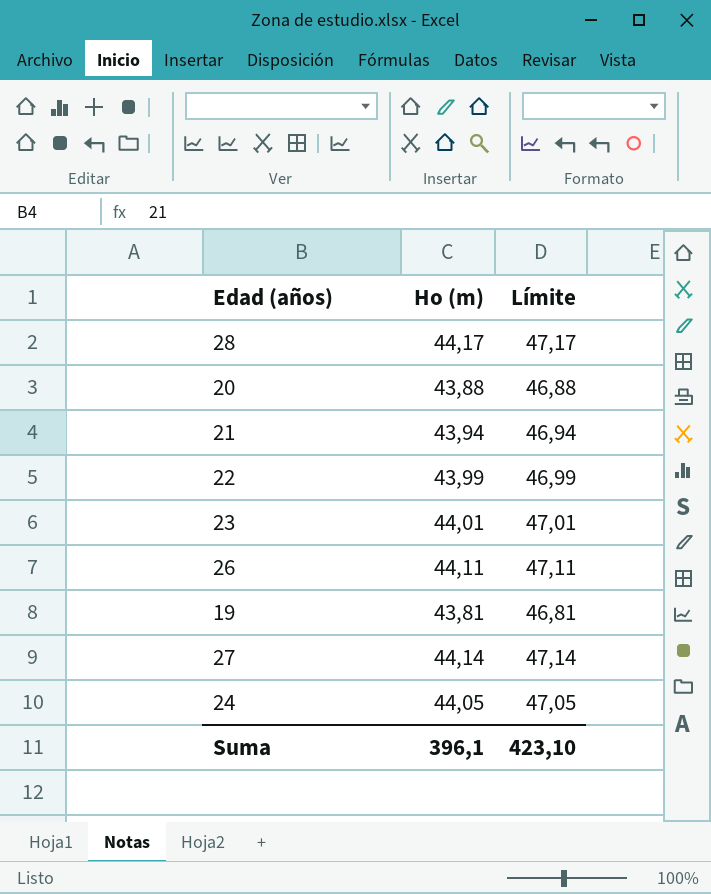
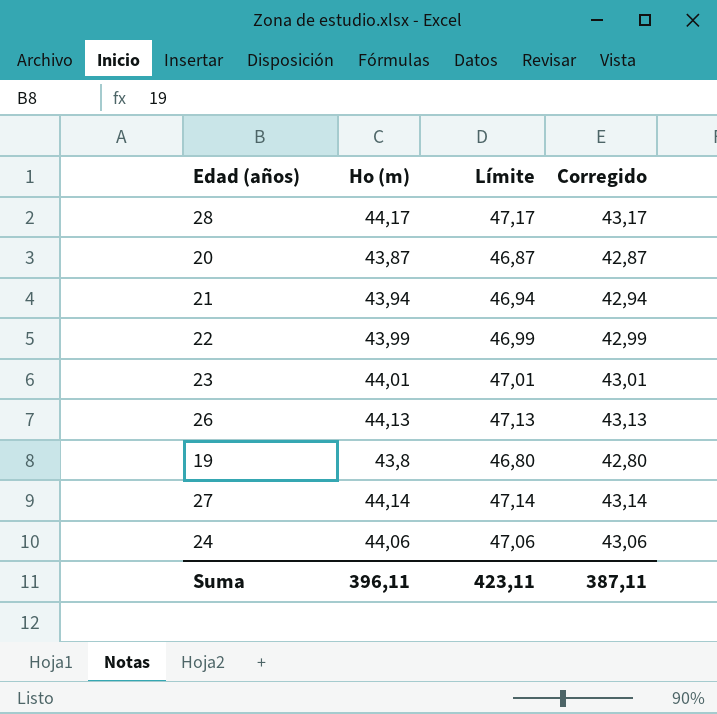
column Corregido | formula: none -> [Ho (m)] - 1
20 | Ho (m): 43,88 -> 43,87
20 | Límite: 46,88 -> 46,87
26 | Ho (m): 44,11 -> 44,13
26 | Límite: 47,11 -> 47,13
19 | Ho (m): 43,81 -> 43,8
19 | Límite: 46,81 -> 46,80
24 | Ho (m): 44,05 -> 44,06
24 | Límite: 47,05 -> 47,06
Suma | Ho (m): 396,1 -> 396,11
Suma | Límite: 423,10 -> 423,11

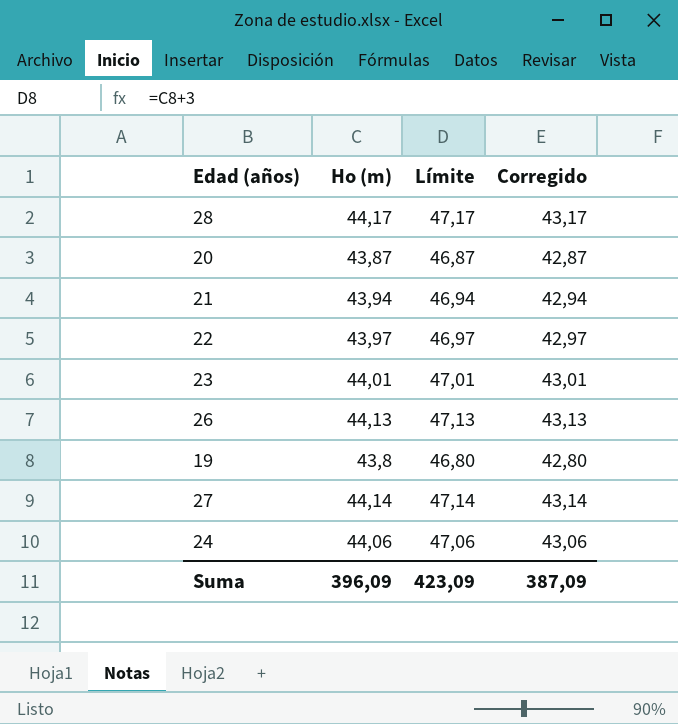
22 | Ho (m): 43,99 -> 43,97
22 | Límite: 46,99 -> 46,97
22 | Corregido: 42,99 -> 42,97
Suma | Ho (m): 396,11 -> 396,09
Suma | Límite: 423,11 -> 423,09
Suma | Corregido: 387,11 -> 387,09

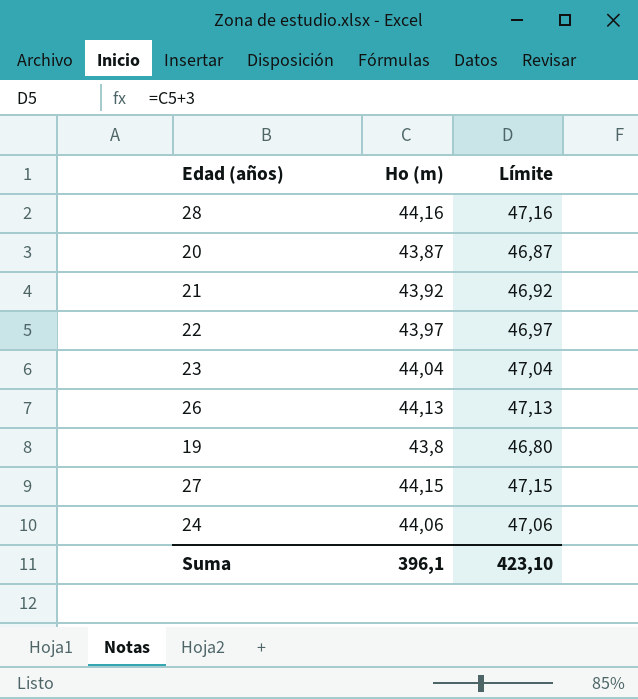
column Corregido | formula: [Ho (m)] - 1 -> none
28 | Ho (m): 44,17 -> 44,16
28 | Límite: 47,17 -> 47,16
21 | Ho (m): 43,94 -> 43,92
21 | Límite: 46,94 -> 46,92
23 | Ho (m): 44,01 -> 44,04
23 | Límite: 47,01 -> 47,04
27 | Ho (m): 44,14 -> 44,15
27 | Límite: 47,14 -> 47,15
Suma | Ho (m): 396,09 -> 396,1
Suma | Límite: 423,09 -> 423,10

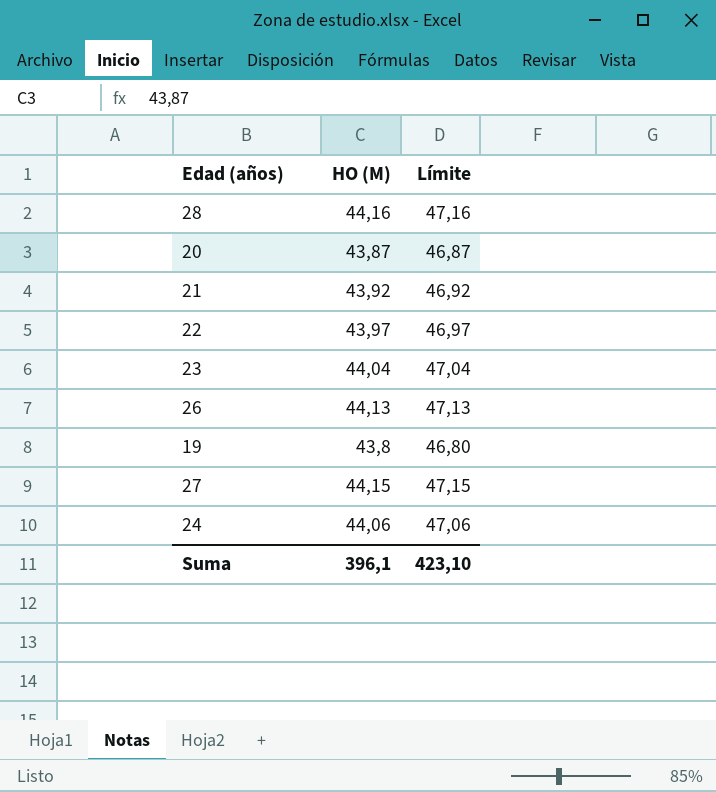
column name: Ho (m) -> HO (M)

